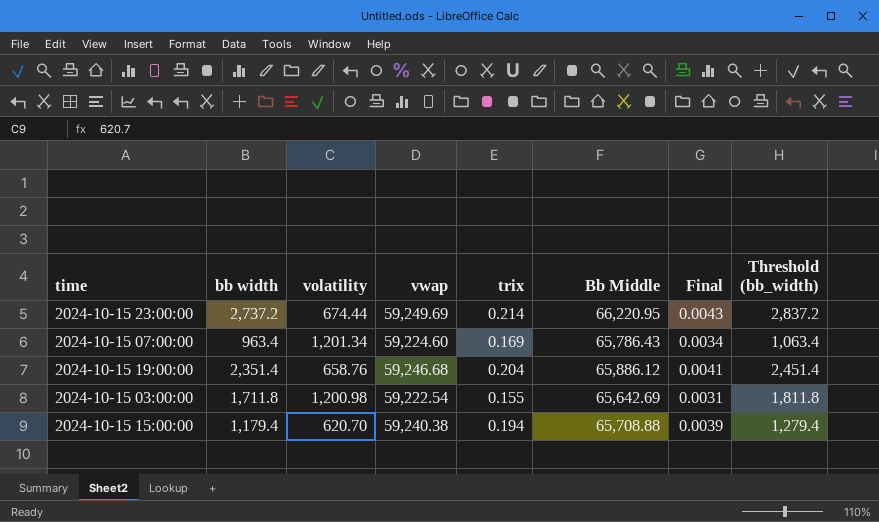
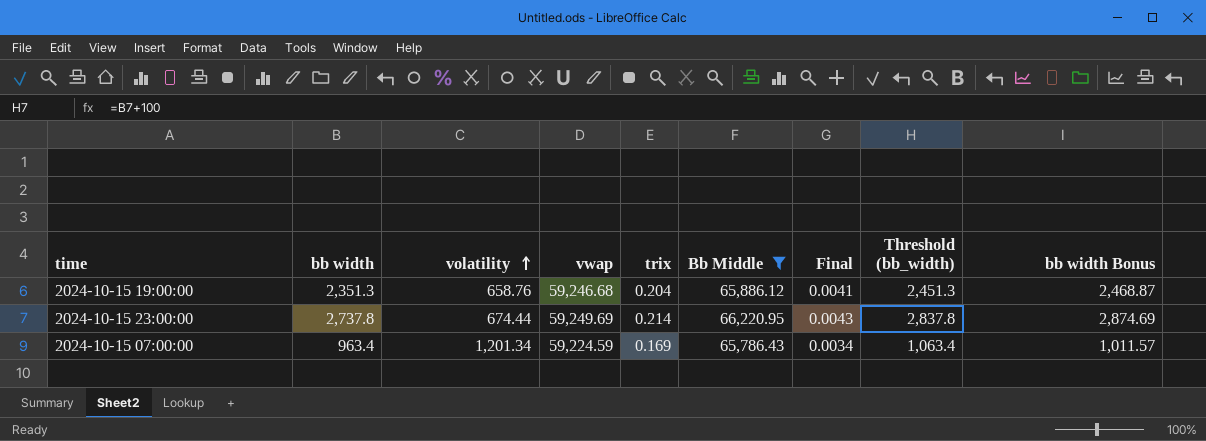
filter: none -> Bb Middle >= 65,786.43
row order: none -> volatility ascending
column bb width Bonus | formula: none -> [bb width] * 1.05
2024-10-15 19:00:00 | bb width: 2,351.4 -> 2,351.3
2024-10-15 19:00:00 | Threshold (bb_width): 2,451.4 -> 2,451.3
2024-10-15 23:00:00 | bb width: 2,737.2 -> 2,737.8
2024-10-15 23:00:00 | Threshold (bb_width): 2,837.2 -> 2,837.8
2024-10-15 07:00:00 | vwap: 59,224.60 -> 59,224.59

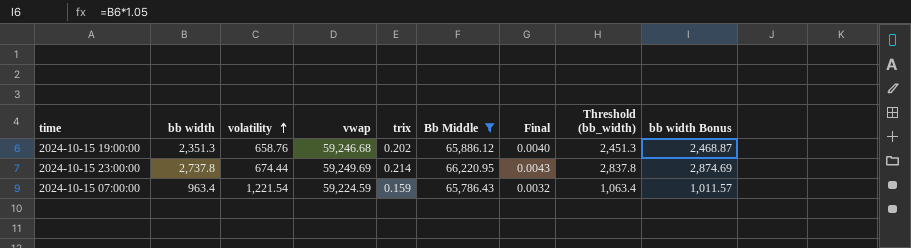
2024-10-15 19:00:00 | trix: 0.204 -> 0.202
2024-10-15 19:00:00 | Final: 0.0041 -> 0.0040
2024-10-15 07:00:00 | volatility: 1,201.34 -> 1,221.54
2024-10-15 07:00:00 | trix: 0.169 -> 0.159
2024-10-15 07:00:00 | Final: 0.0034 -> 0.0032

